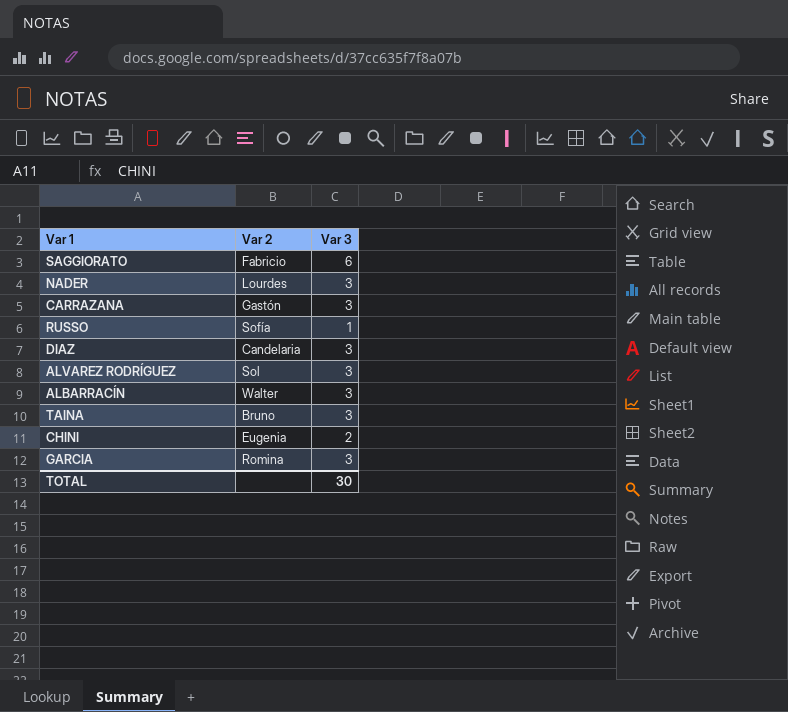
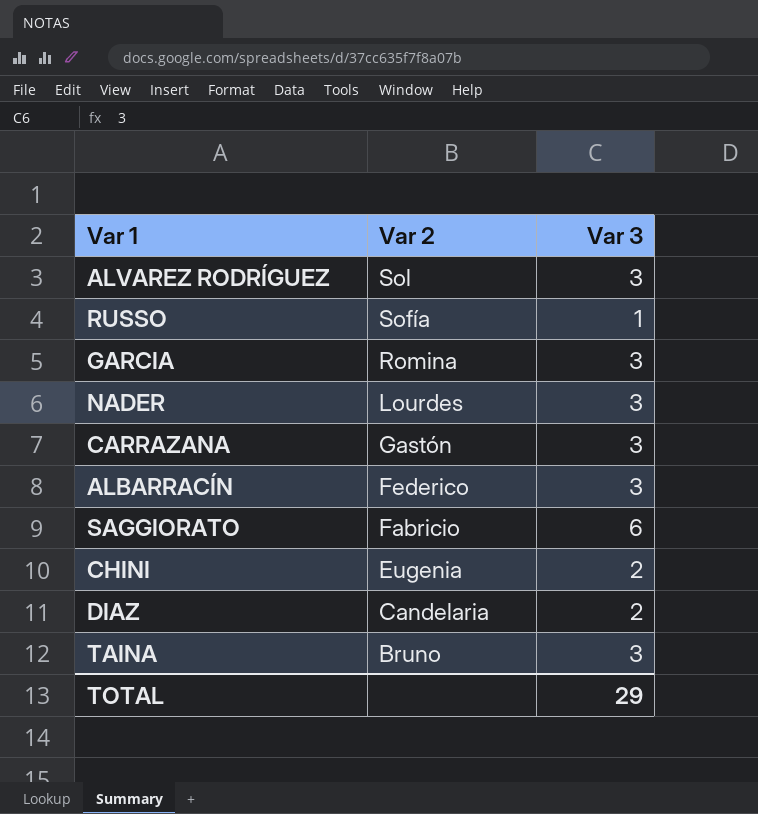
row order: none -> Var 2 descending
ALBARRACÍN | Var 2: Walter -> Federico
DIAZ | Var 3: 3 -> 2
TOTAL | Var 3: 30 -> 29

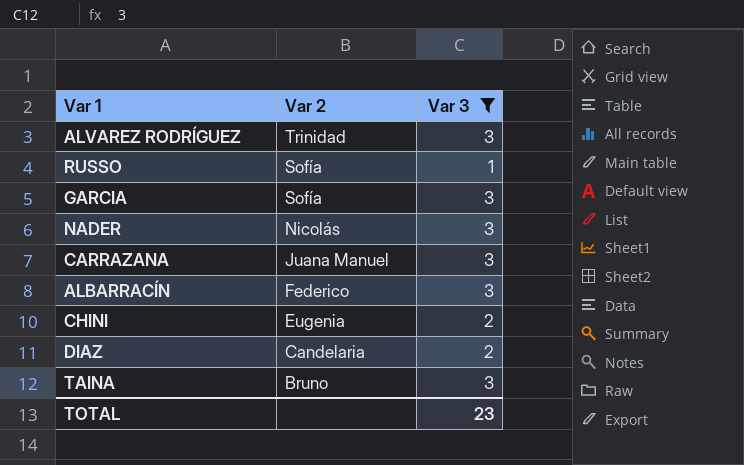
filter: none -> Var 3 != 6
ALVAREZ RODRÍGUEZ | Var 2: Sol -> Trinidad
GARCIA | Var 2: Romina -> Sofía
NADER | Var 2: Lourdes -> Nicolás
CARRAZANA | Var 2: Gastón -> Juana Manuel
TOTAL | Var 3: 29 -> 23

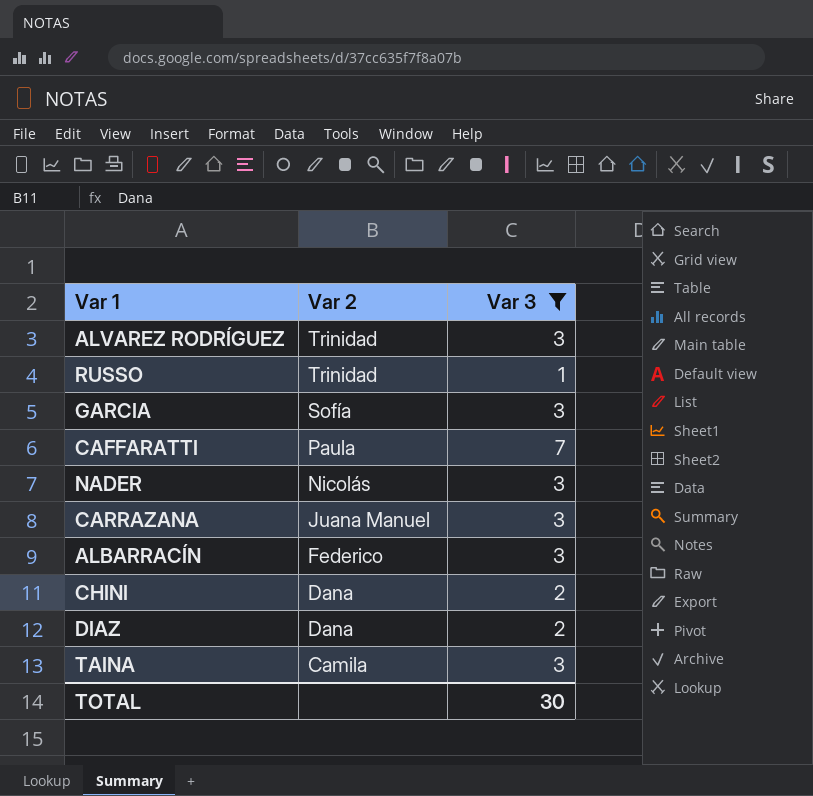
RUSSO | Var 2: Sofía -> Trinidad
row CAFFARATTI: none -> Paula | 7
CHINI | Var 2: Eugenia -> Dana
DIAZ | Var 2: Candelaria -> Dana
TAINA | Var 2: Bruno -> Camila
TOTAL | Var 3: 23 -> 30

